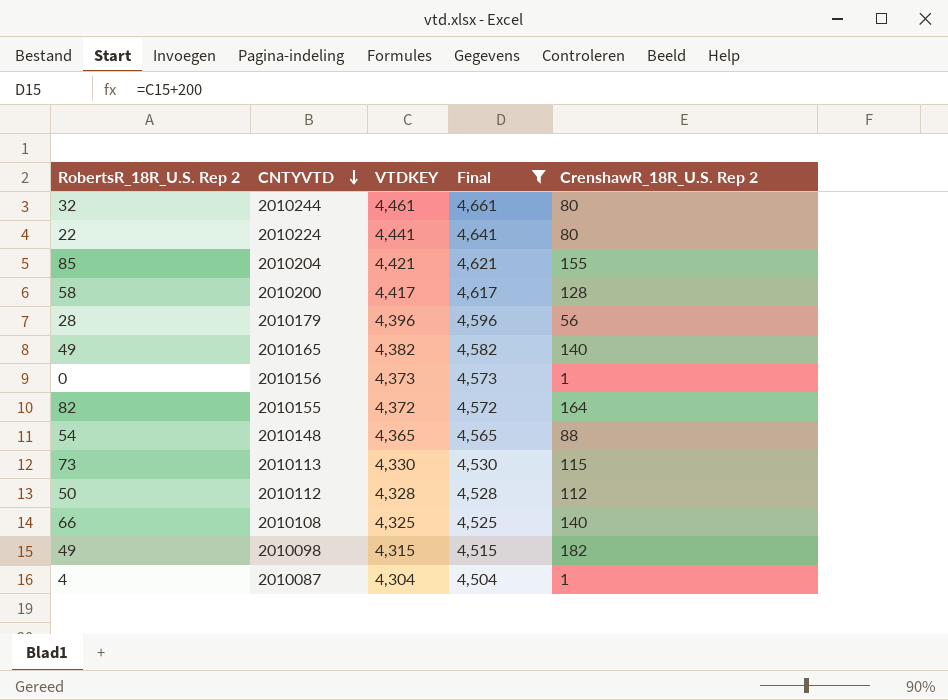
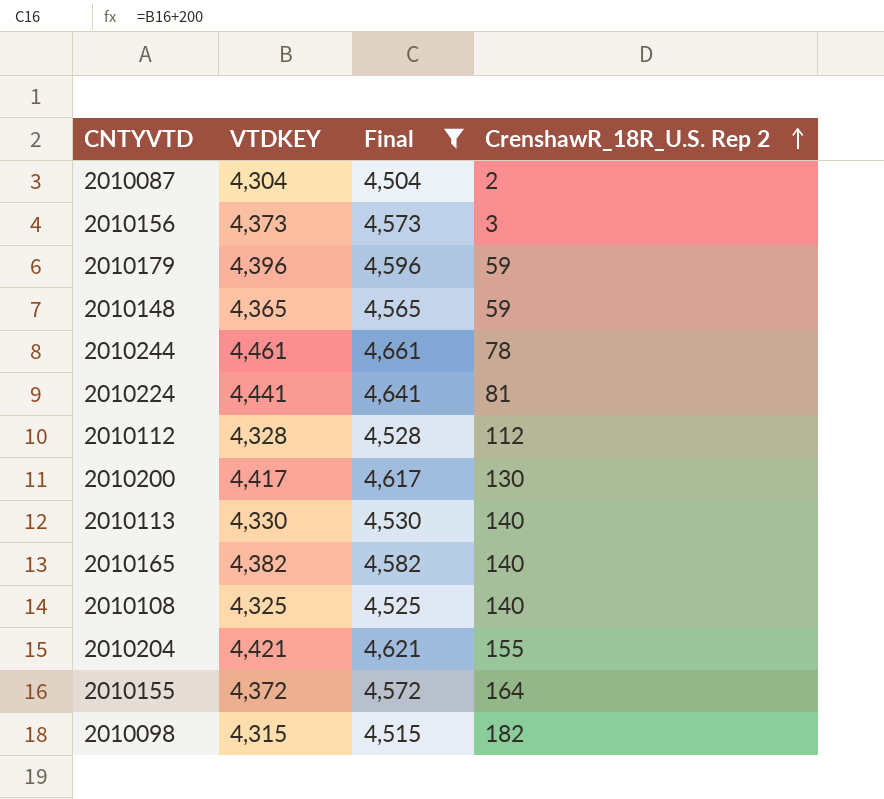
row order: CNTYVTD descending -> CrenshawR_18R_U.S. Rep 2 ascending
column RobertsR_18R_U.S. Rep 2 | position: 1 -> none
2010087 | CrenshawR_18R_U.S. Rep 2: 1 -> 2
2010156 | CrenshawR_18R_U.S. Rep 2: 1 -> 3
2010179 | CrenshawR_18R_U.S. Rep 2: 56 -> 59
2010148 | CrenshawR_18R_U.S. Rep 2: 88 -> 59
2010244 | CrenshawR_18R_U.S. Rep 2: 80 -> 78
2010224 | CrenshawR_18R_U.S. Rep 2: 80 -> 81
2010200 | CrenshawR_18R_U.S. Rep 2: 128 -> 130
2010113 | CrenshawR_18R_U.S. Rep 2: 115 -> 140

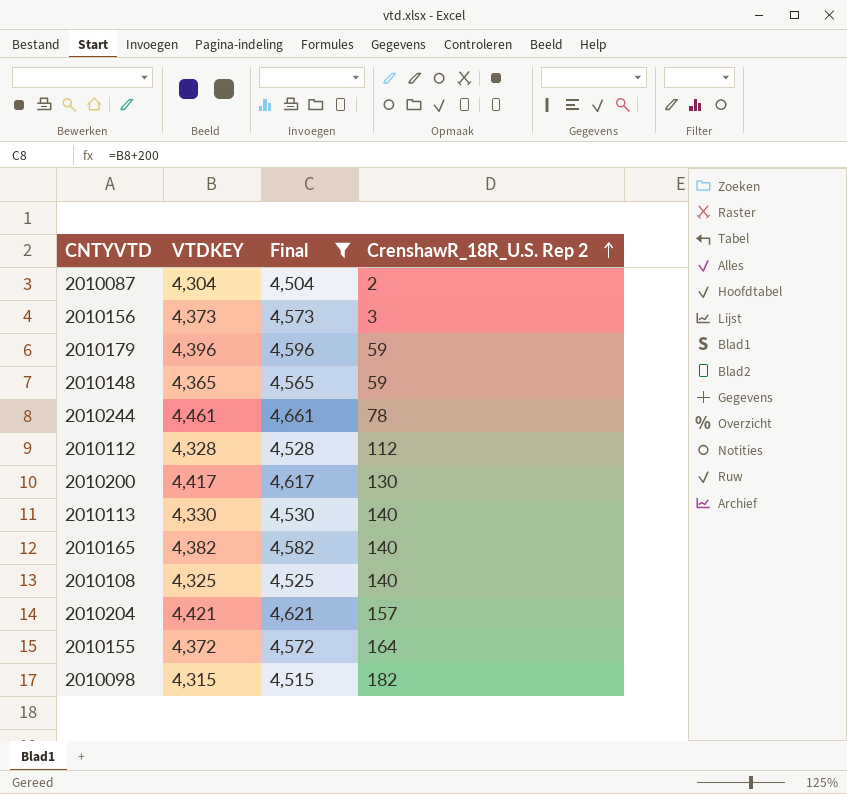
row 2010224: 4,441 | 4,641 | 81 -> none
2010204 | CrenshawR_18R_U.S. Rep 2: 155 -> 157

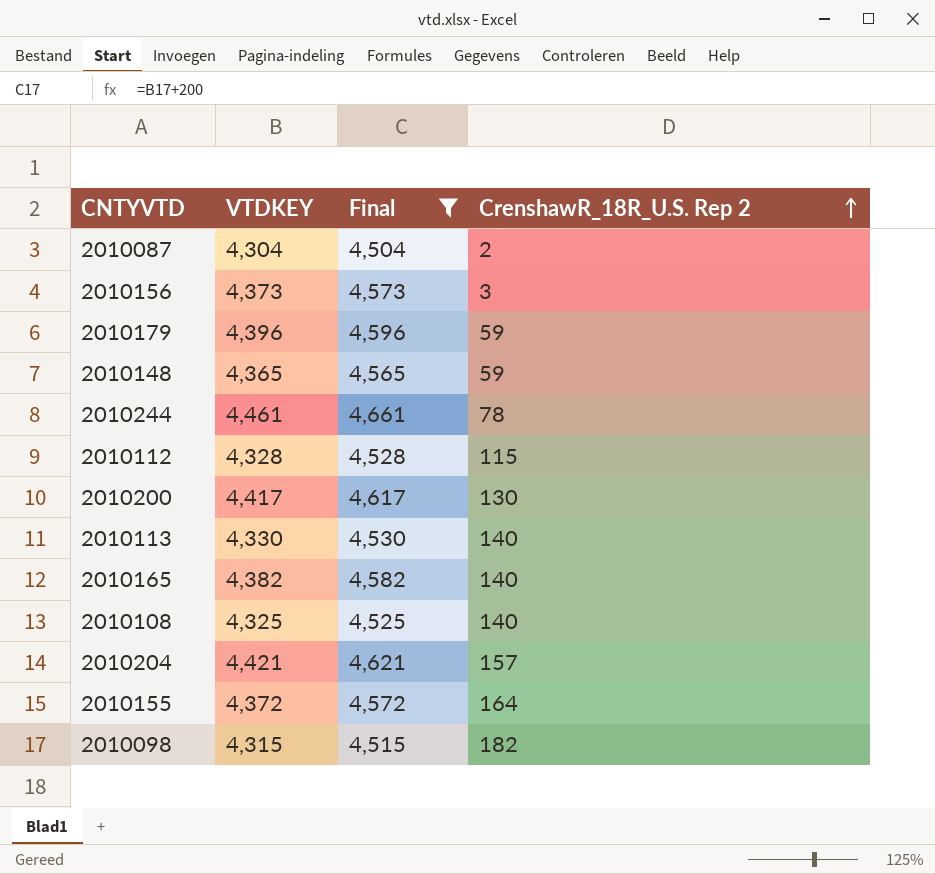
2010112 | CrenshawR_18R_U.S. Rep 2: 112 -> 115

